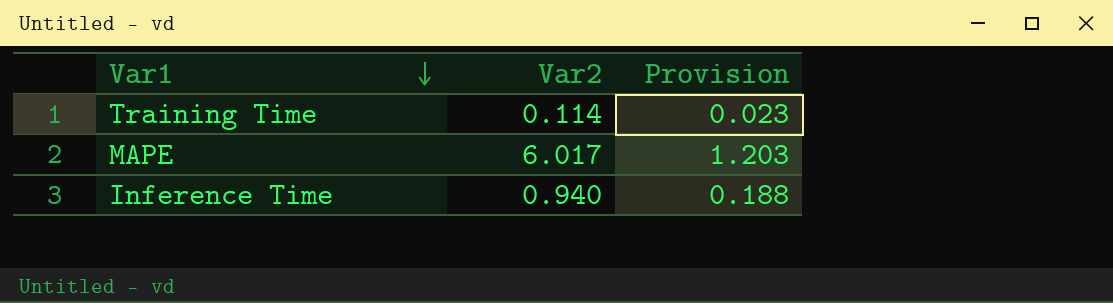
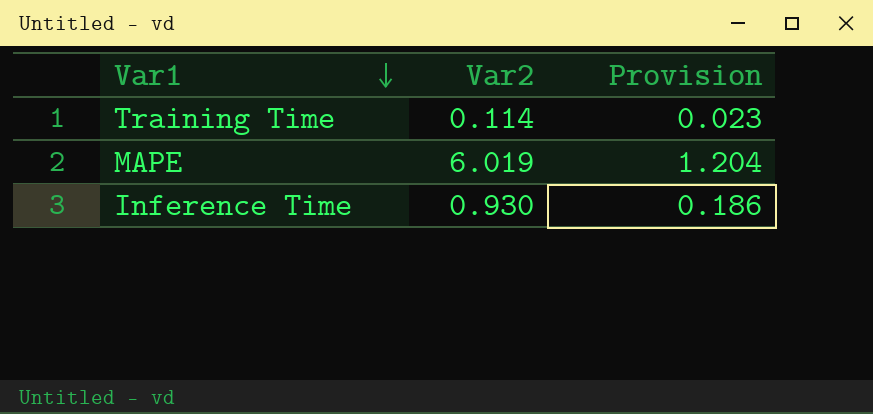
MAPE | Var2: 6.017 -> 6.019
MAPE | Provision: 1.203 -> 1.204
Inference Time | Var2: 0.940 -> 0.930
Inference Time | Provision: 0.188 -> 0.186

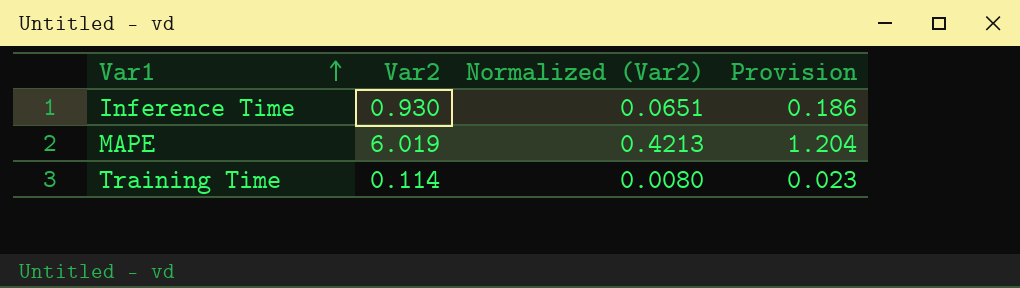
row order: Var1 descending -> Var1 ascending
column Normalized (Var2) | formula: none -> [Var2] * 0.07

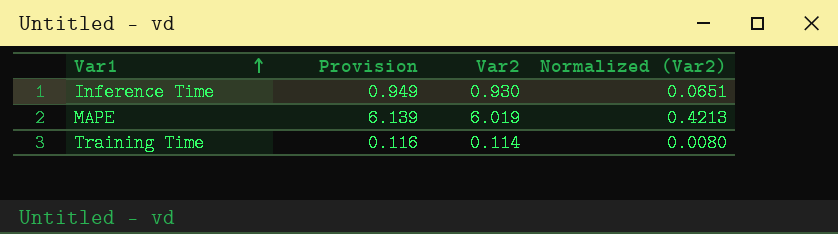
column Provision | formula: [Var2] * 0.2 -> [Var2] * 1.02
column Provision | position: 4 -> 2

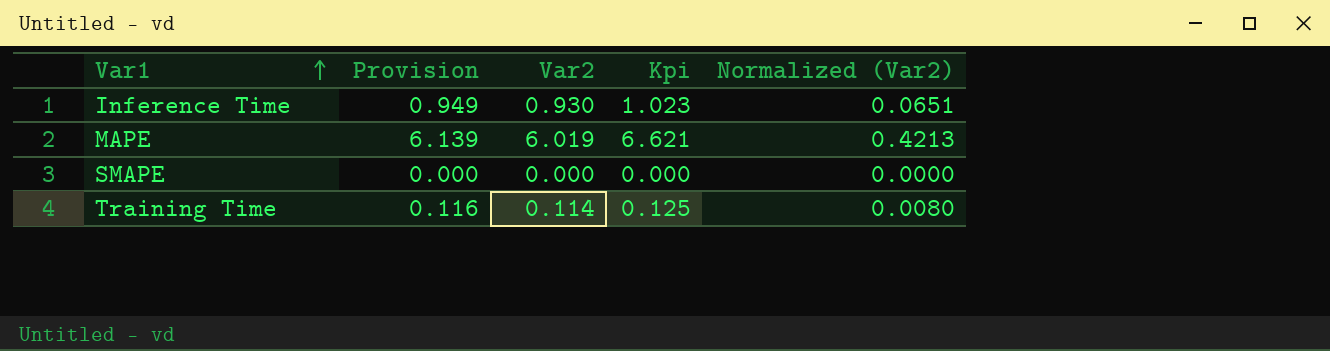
column Kpi | formula: none -> [Var2] * 1.1
row SMAPE: none -> 0.000 | 0.000 | 0.000 | 0.0000

